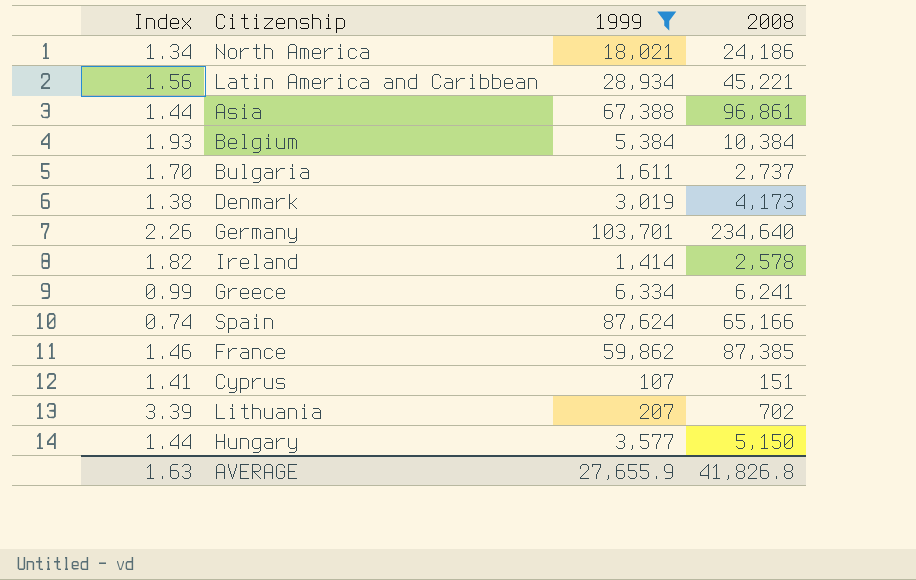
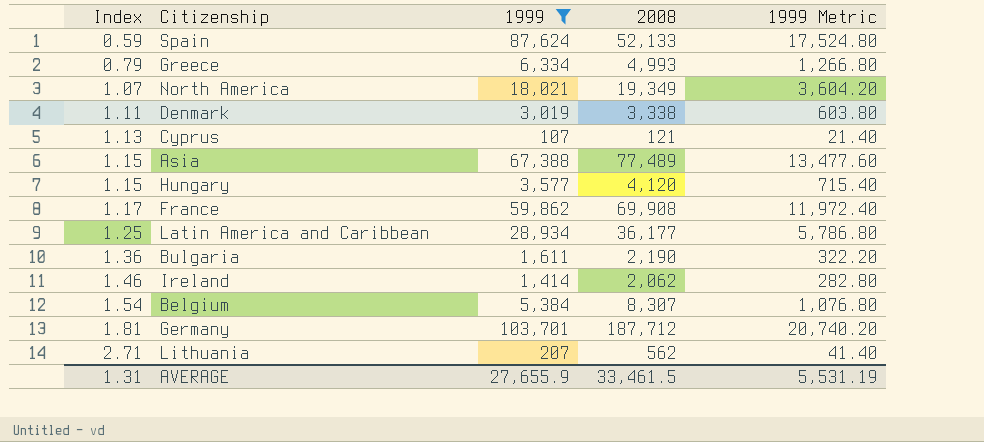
row order: none -> Index ascending
column 1999 Metric | formula: none -> [1999] * 0.2
Spain | Index: 0.74 -> 0.59
Spain | 2008: 65,166 -> 52,133
Greece | Index: 0.99 -> 0.79
Greece | 2008: 6,241 -> 4,993
North America | Index: 1.34 -> 1.07
North America | 2008: 24,186 -> 19,349
Denmark | Index: 1.38 -> 1.11
Denmark | 2008: 4,173 -> 3,338
Cyprus | Index: 1.41 -> 1.13
Cyprus | 2008: 151 -> 121
Asia | Index: 1.44 -> 1.15
Asia | 2008: 96,861 -> 77,489
Hungary | Index: 1.44 -> 1.15
Hungary | 2008: 5,150 -> 4,120
France | Index: 1.46 -> 1.17
France | 2008: 87,385 -> 69,908
Latin America and Caribbean | Index: 1.56 -> 1.25
Latin America and Caribbean | 2008: 45,221 -> 36,177
Bulgaria | Index: 1.70 -> 1.36
Bulgaria | 2008: 2,737 -> 2,190
Ireland | Index: 1.82 -> 1.46
Ireland | 2008: 2,578 -> 2,062
Belgium | Index: 1.93 -> 1.54
Belgium | 2008: 10,384 -> 8,307
Germany | Index: 2.26 -> 1.81
Germany | 2008: 234,640 -> 187,712
Lithuania | Index: 3.39 -> 2.71
Lithuania | 2008: 702 -> 562
AVERAGE | Index: 1.63 -> 1.31
AVERAGE | 2008: 41,826.8 -> 33,461.5

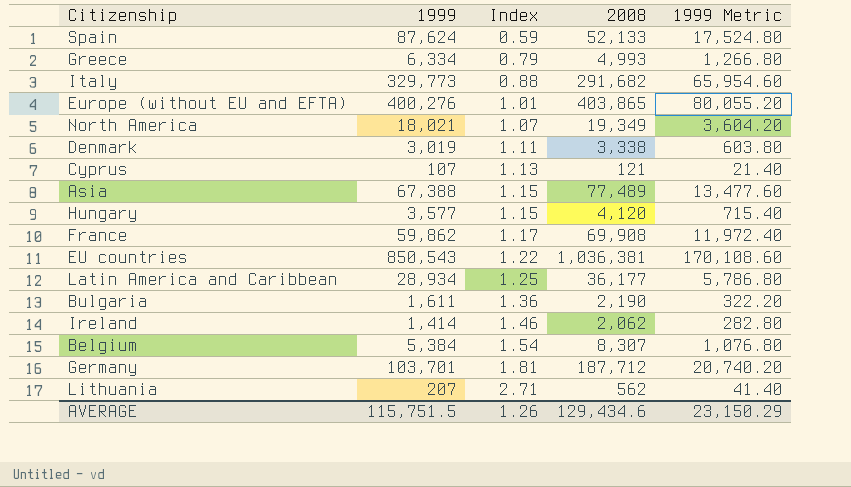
filter: 1999 <= 103,701 -> none
column Index | position: 1 -> 3
AVERAGE | 1999: 27,655.9 -> 115,751.5
AVERAGE | Index: 1.31 -> 1.26
AVERAGE | 2008: 33,461.5 -> 129,434.6
AVERAGE | 1999 Metric: 5,531.19 -> 23,150.29

